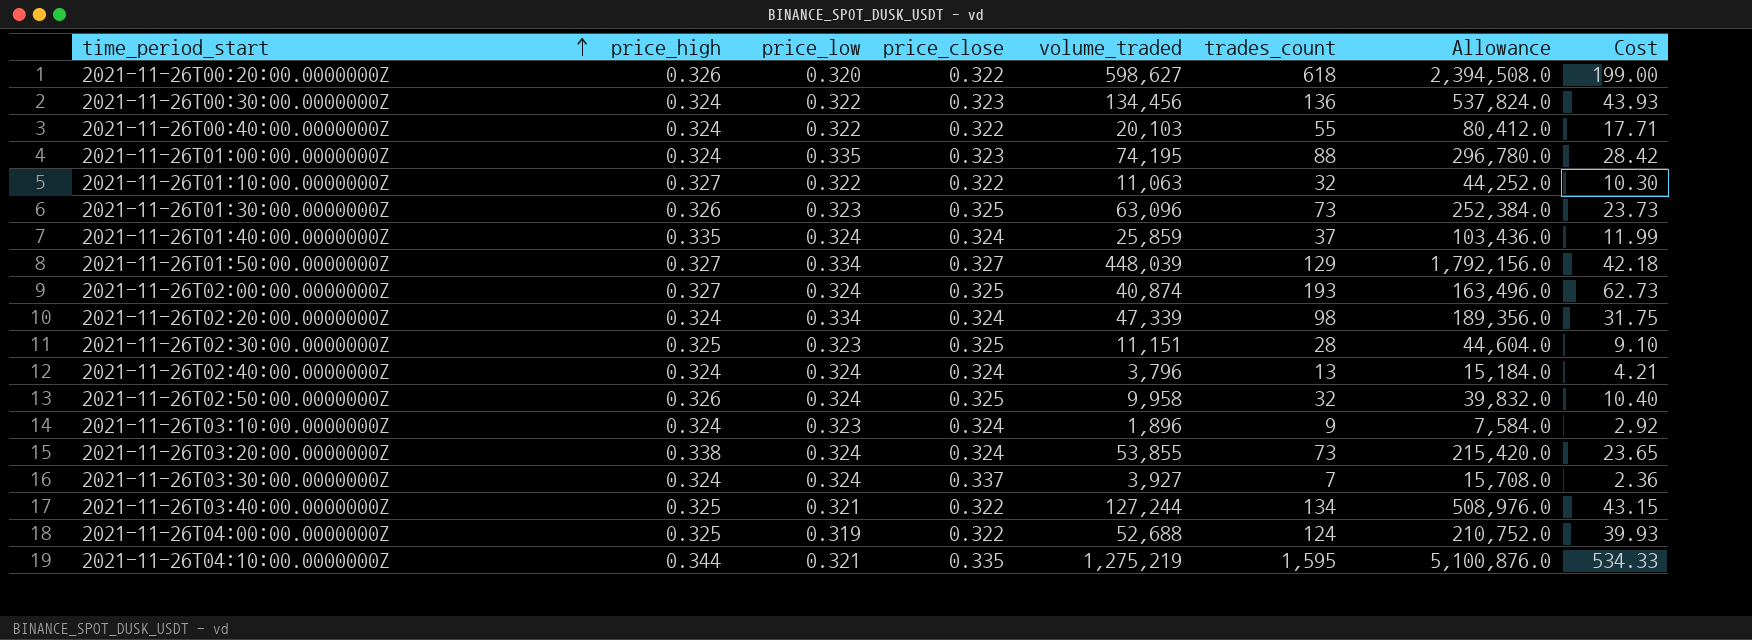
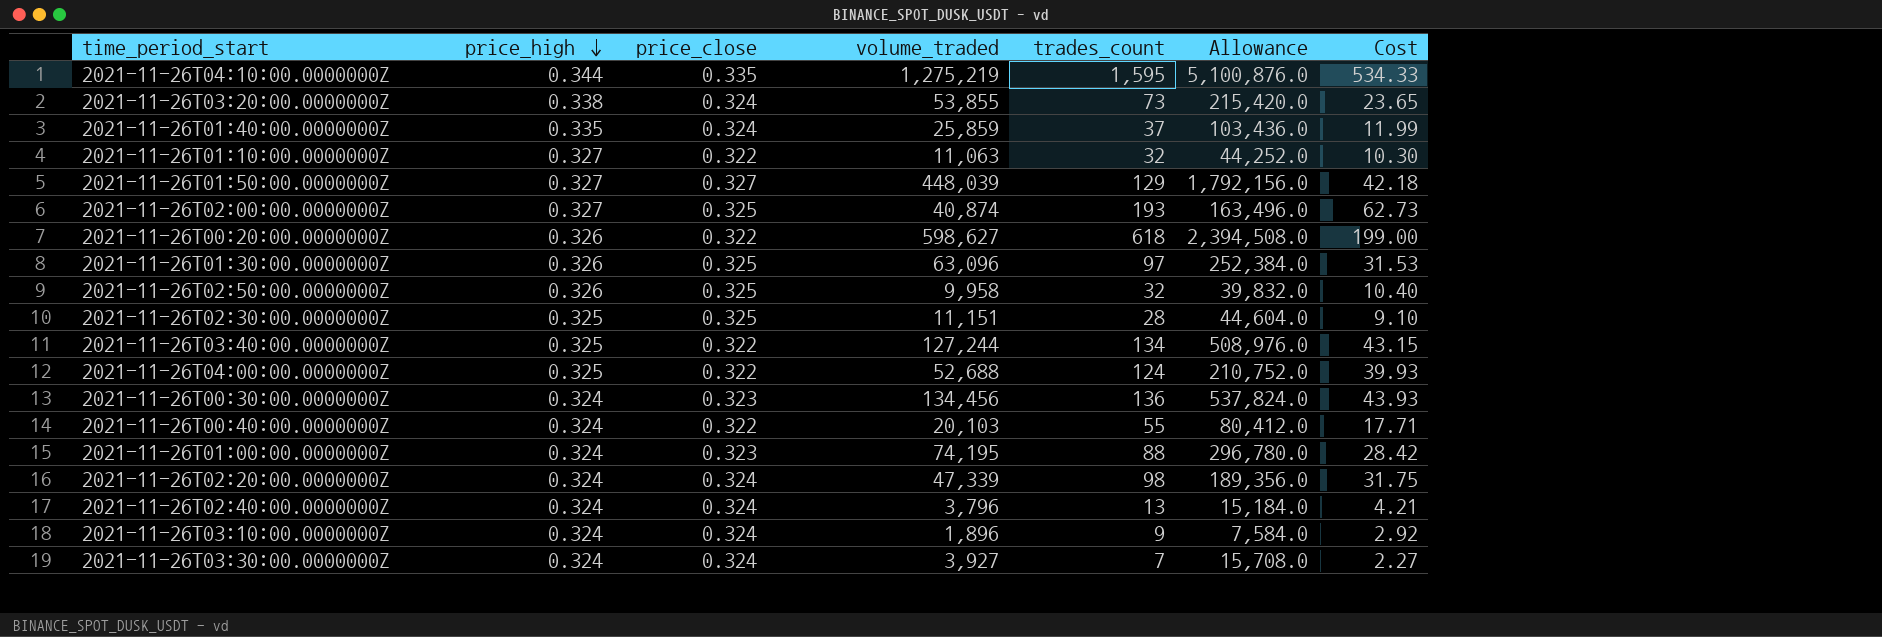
row order: time_period_start ascending -> price_high descending
column price_low | position: 3 -> none
2021-11-26T01:30:00.0000000Z | trades_count: 73 -> 97
2021-11-26T01:30:00.0000000Z | Cost: 23.73 -> 31.53
2021-11-26T03:30:00.0000000Z | price_close: 0.337 -> 0.324
2021-11-26T03:30:00.0000000Z | Cost: 2.36 -> 2.27

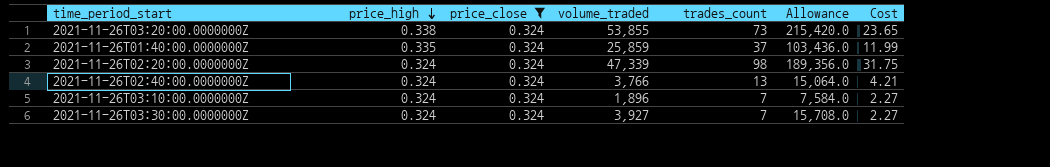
filter: none -> price_close = 0.324
2021-11-26T02:40:00.0000000Z | volume_traded: 3,796 -> 3,766
2021-11-26T02:40:00.0000000Z | Allowance: 15,184.0 -> 15,064.0
2021-11-26T03:10:00.0000000Z | trades_count: 9 -> 7
2021-11-26T03:10:00.0000000Z | Cost: 2.92 -> 2.27

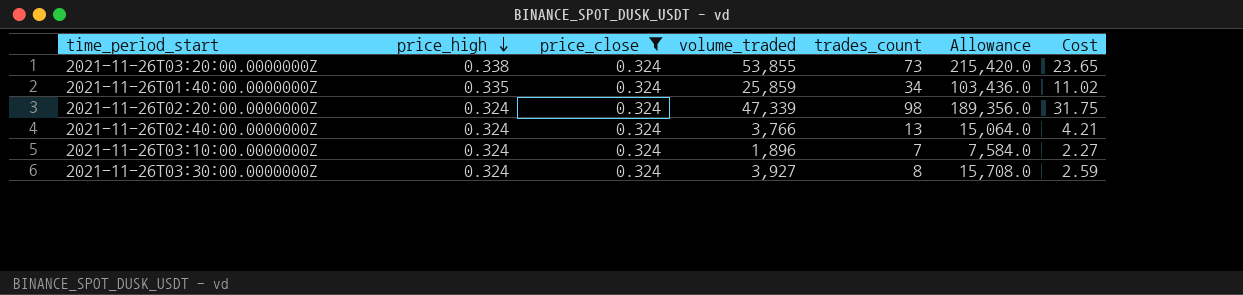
2021-11-26T01:40:00.0000000Z | trades_count: 37 -> 34
2021-11-26T01:40:00.0000000Z | Cost: 11.99 -> 11.02
2021-11-26T03:30:00.0000000Z | trades_count: 7 -> 8
2021-11-26T03:30:00.0000000Z | Cost: 2.27 -> 2.59

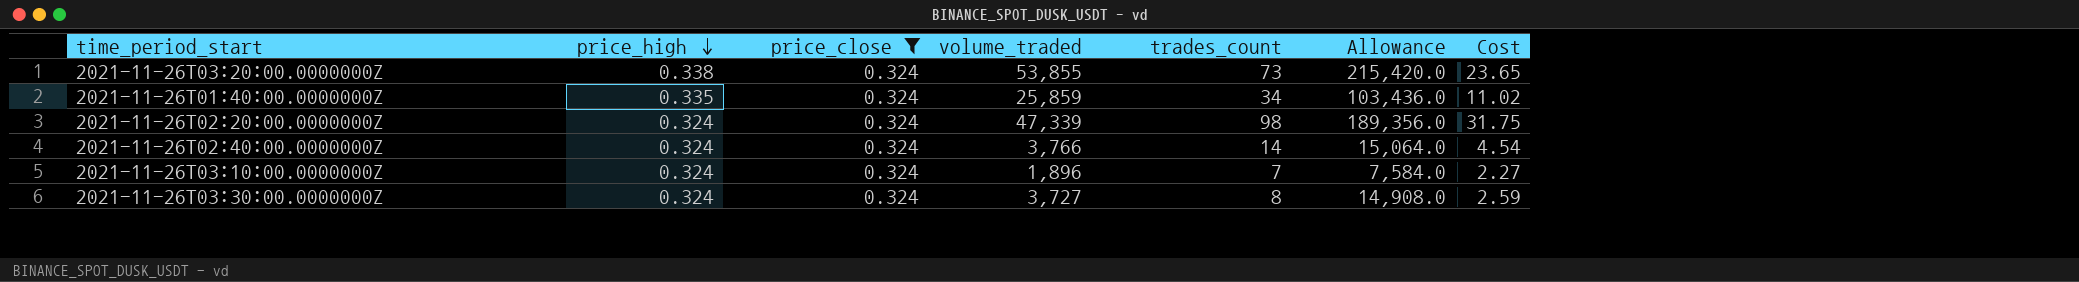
2021-11-26T02:40:00.0000000Z | trades_count: 13 -> 14
2021-11-26T02:40:00.0000000Z | Cost: 4.21 -> 4.54
2021-11-26T03:30:00.0000000Z | volume_traded: 3,927 -> 3,727
2021-11-26T03:30:00.0000000Z | Allowance: 15,708.0 -> 14,908.0

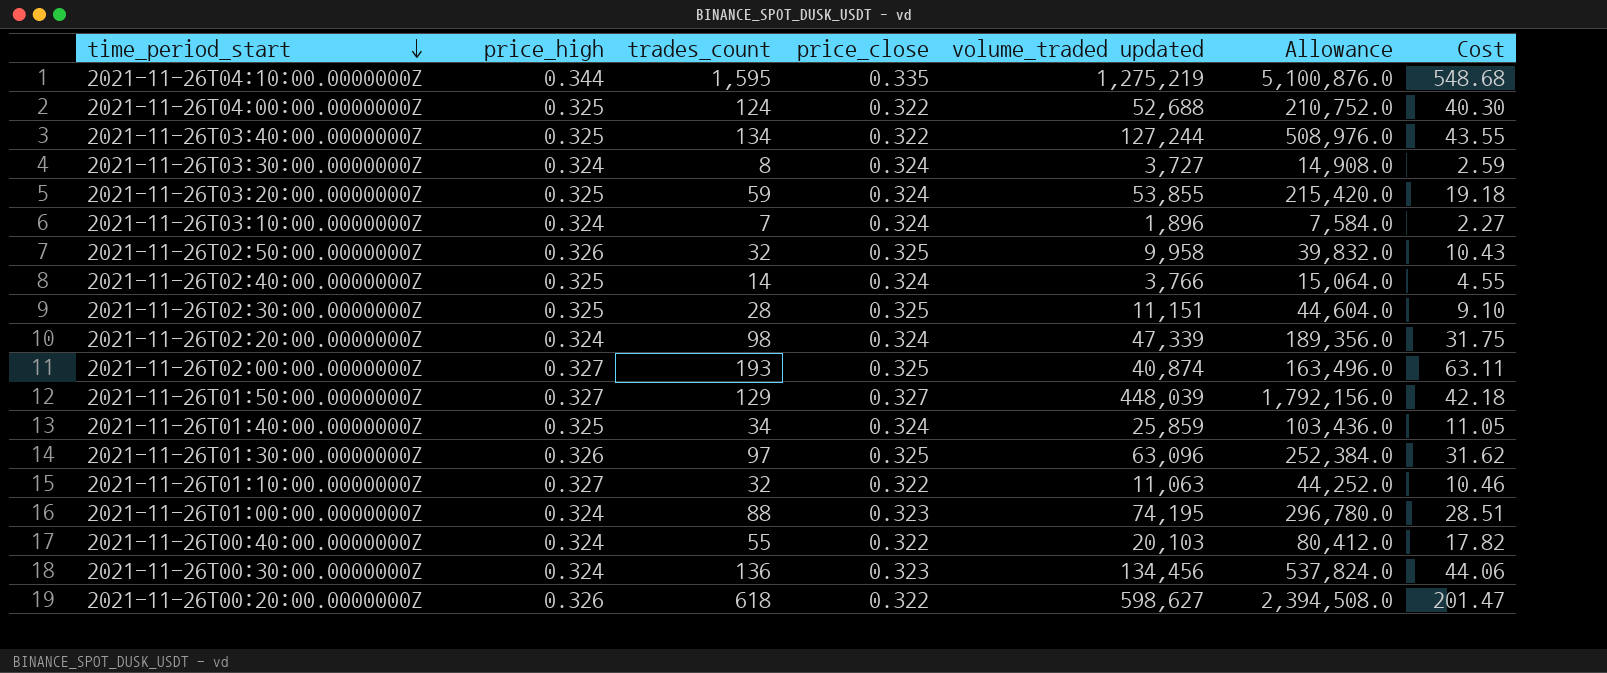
filter: price_close = 0.324 -> none
row order: price_high descending -> time_period_start descending
column trades_count | position: 5 -> 3
column name: volume_traded -> volume_traded updated
column Cost | formula: [price_close] * [trades_count] -> [price_high] * [trades_count]
2021-11-26T03:20:00.0000000Z | price_high: 0.338 -> 0.325
2021-11-26T03:20:00.0000000Z | trades_count: 73 -> 59
2021-11-26T02:40:00.0000000Z | price_high: 0.324 -> 0.325
2021-11-26T01:40:00.0000000Z | price_high: 0.335 -> 0.325

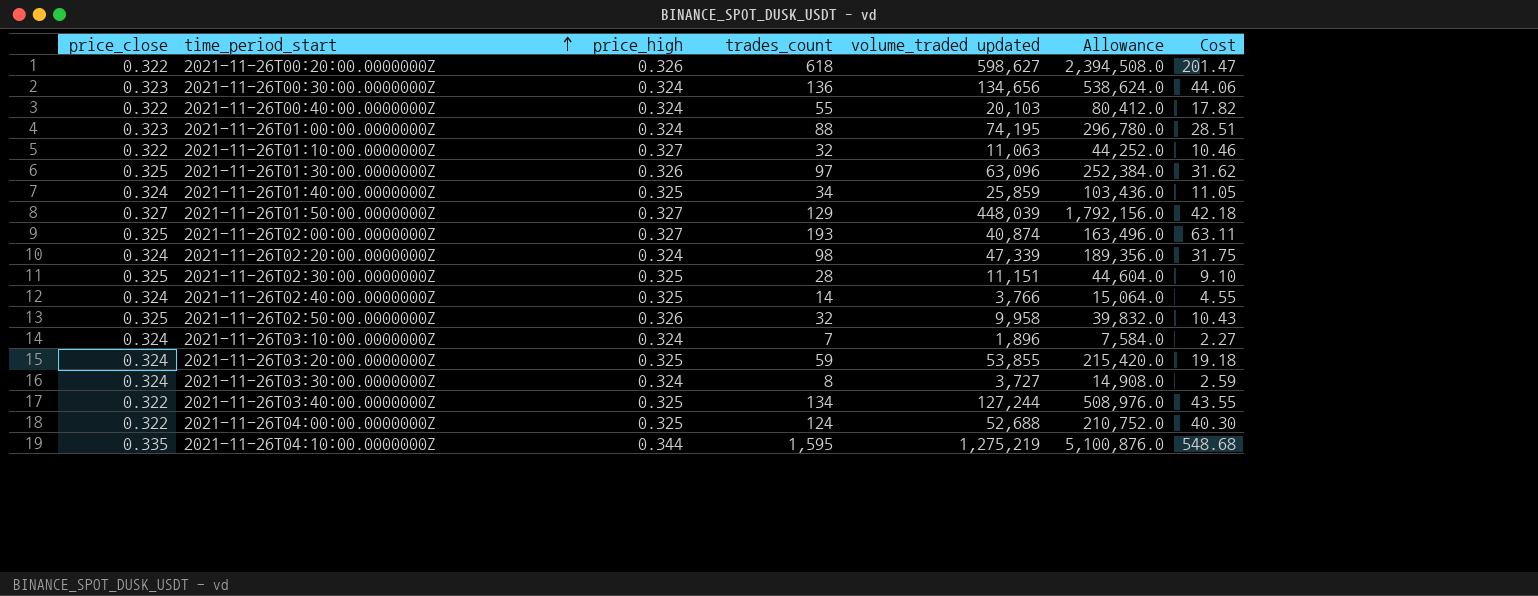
row order: time_period_start descending -> time_period_start ascending
column price_close | position: 4 -> 1
2021-11-26T00:30:00.0000000Z | volume_traded updated: 134,456 -> 134,656
2021-11-26T00:30:00.0000000Z | Allowance: 537,824.0 -> 538,624.0

